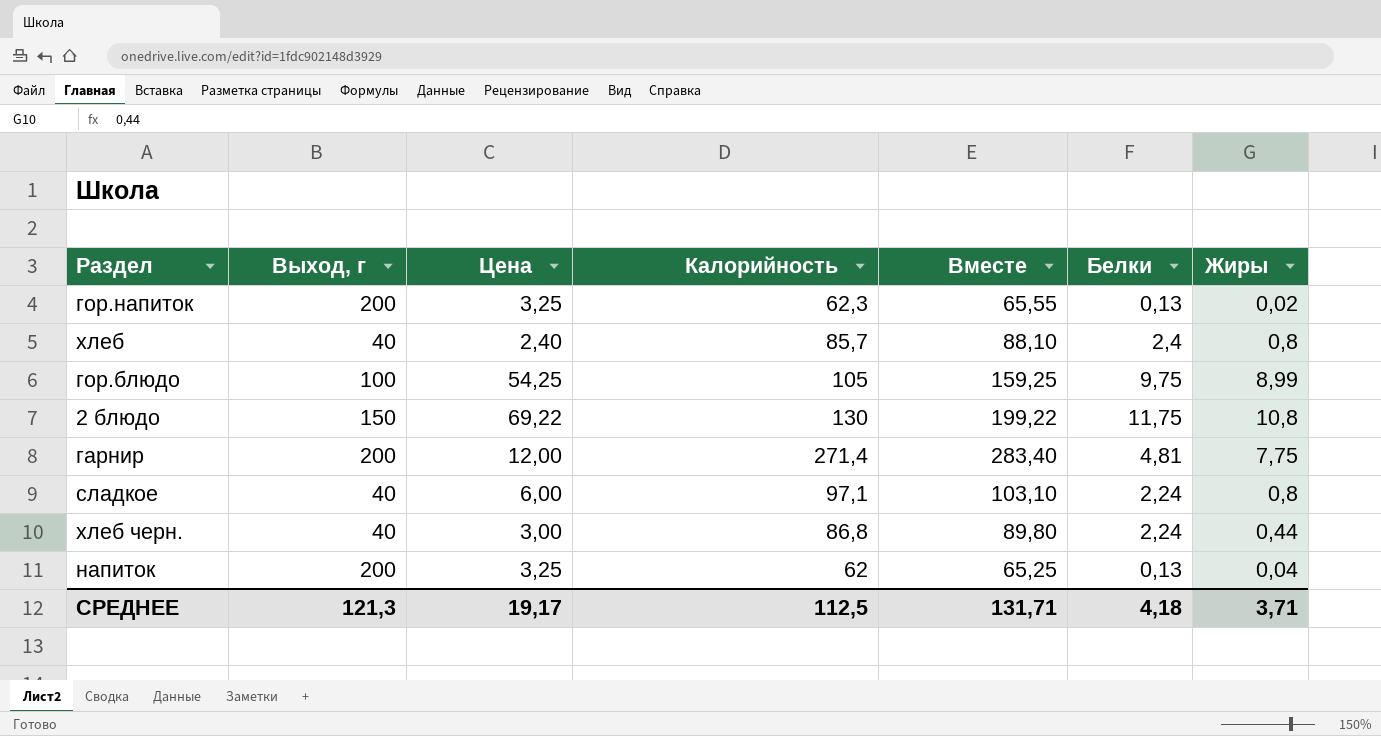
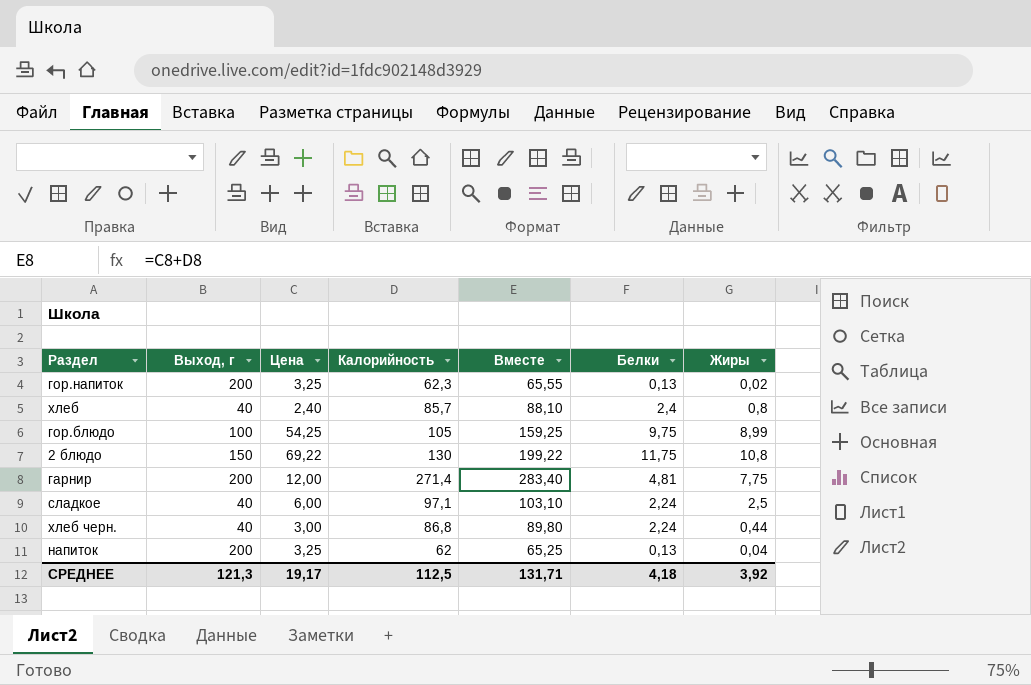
сладкое | Жиры: 0,8 -> 2,5
СРЕДНЕЕ | Жиры: 3,71 -> 3,92

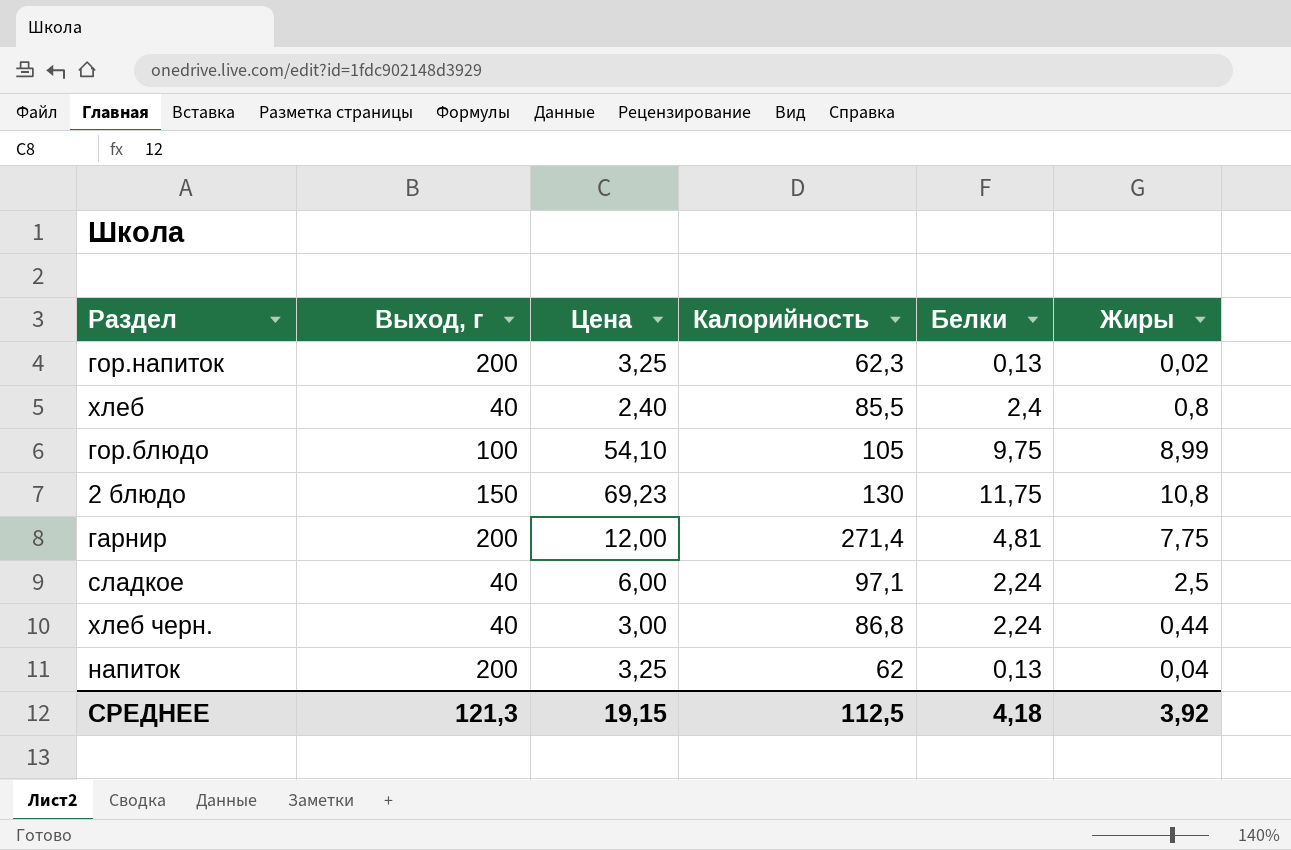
column Вместе | formula: [Цена] + [Калорийность] -> none
хлеб | Калорийность: 85,7 -> 85,5
гор.блюдо | Цена: 54,25 -> 54,10
2 блюдо | Цена: 69,22 -> 69,23
СРЕДНЕЕ | Цена: 19,17 -> 19,15

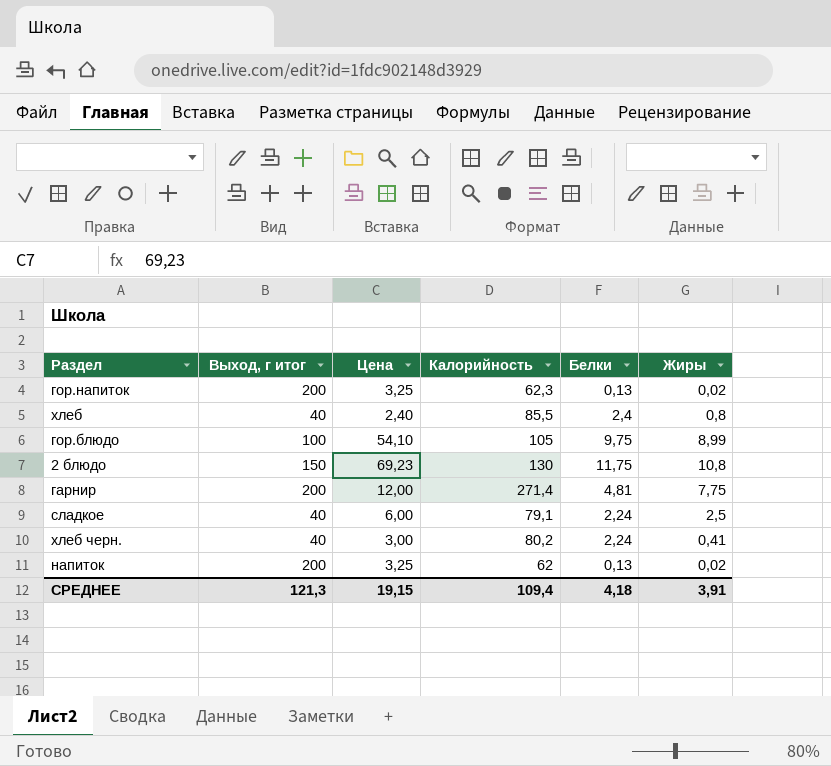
column name: Выход, г -> Выход, г итог
сладкое | Калорийность: 97,1 -> 79,1
хлеб черн. | Калорийность: 86,8 -> 80,2
хлеб черн. | Жиры: 0,44 -> 0,41
напиток | Жиры: 0,04 -> 0,02
СРЕДНЕЕ | Калорийность: 112,5 -> 109,4
СРЕДНЕЕ | Жиры: 3,92 -> 3,91

